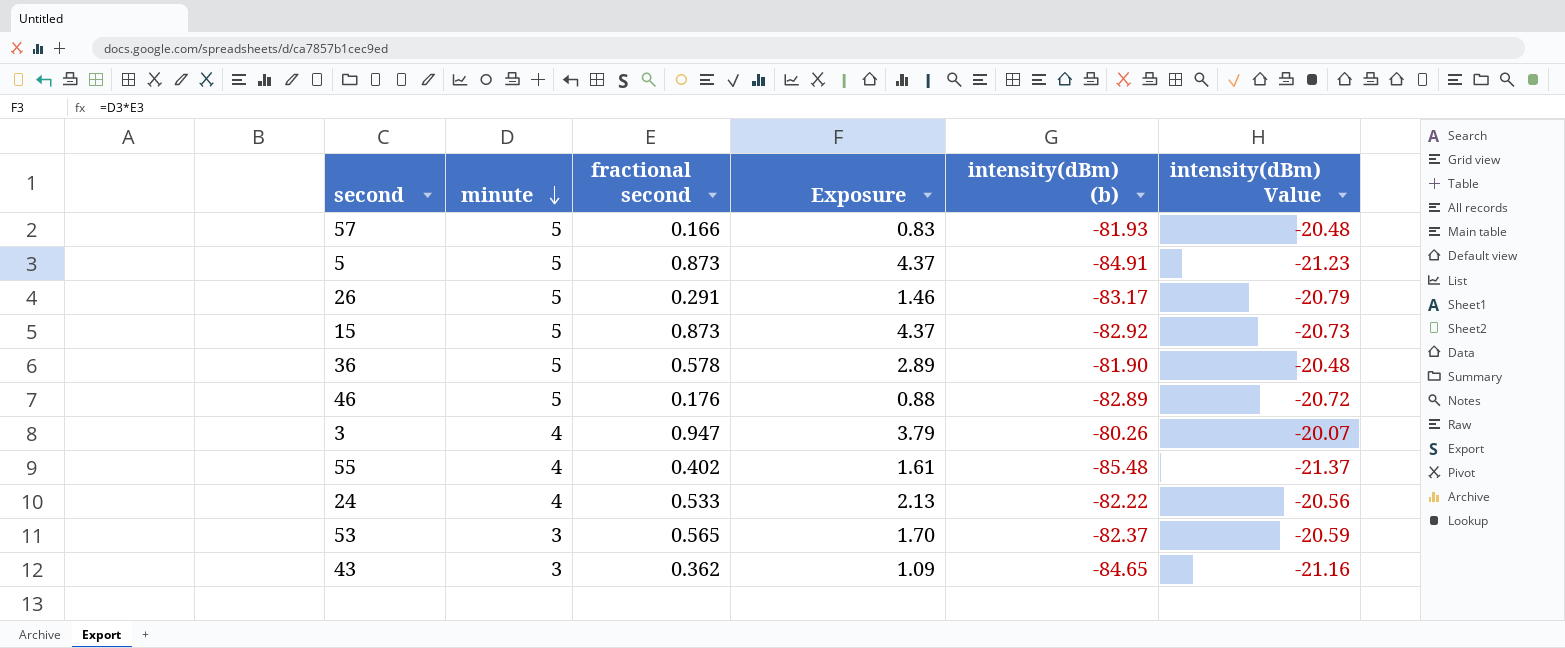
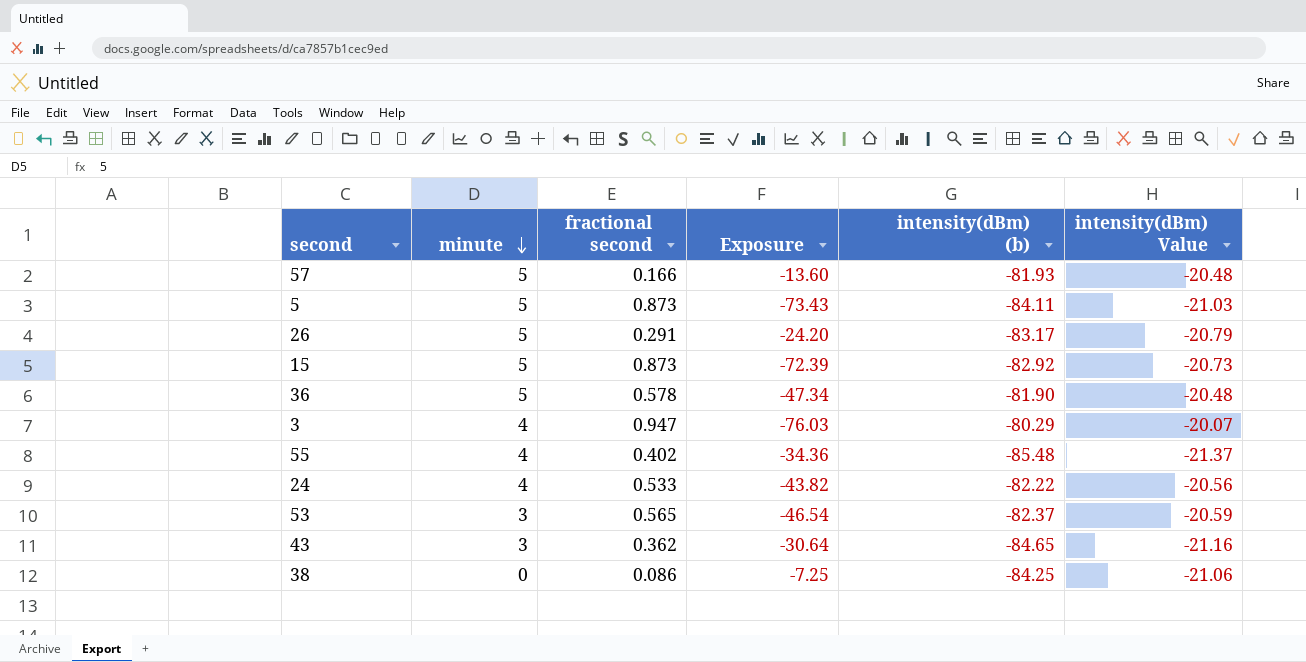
column Exposure | formula: [minute] * [fractional second] -> [fractional second] * [intensity(dBm) (b)]
row 46: 5 | 0.176 | 0.88 | -82.89 | -20.72 -> none
5 | intensity(dBm) (b): -84.91 -> -84.11
5 | intensity(dBm) Value: -21.23 -> -21.03
3 | intensity(dBm) (b): -80.26 -> -80.29
row 38: none -> 0 | 0.086 | -7.25 | -84.25 | -21.06

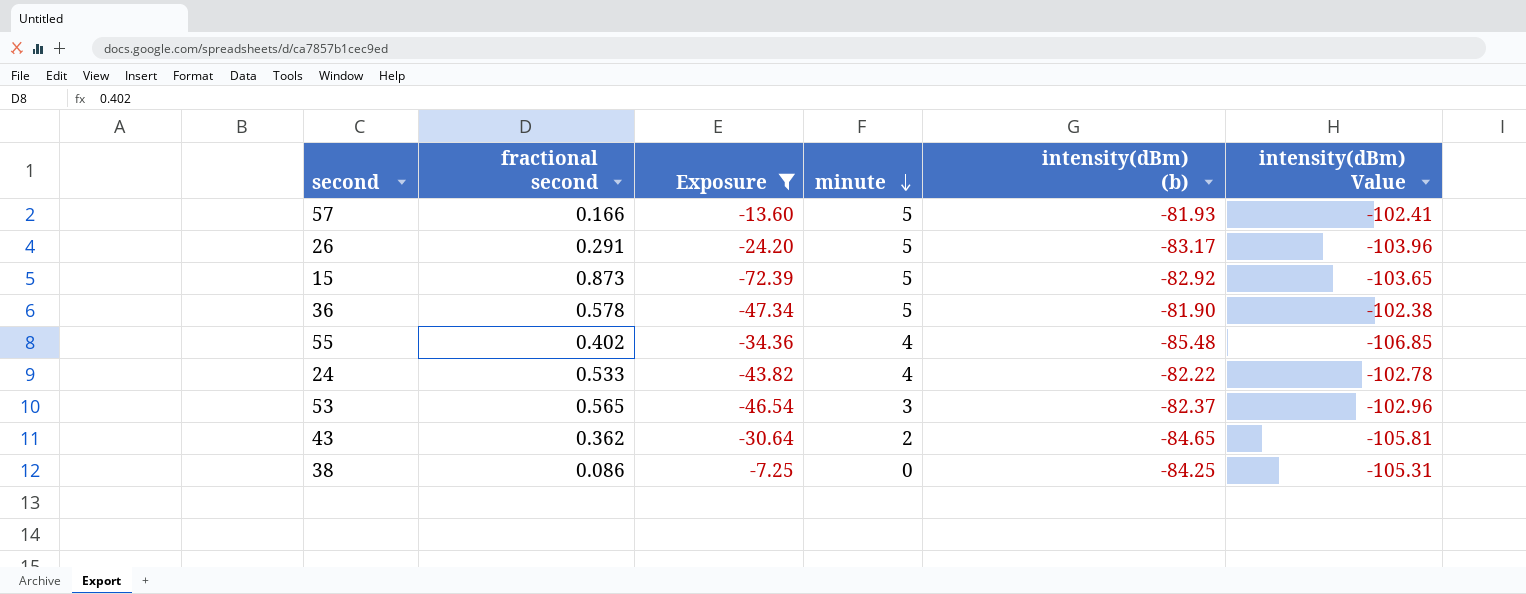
filter: none -> Exposure >= -72.39
column minute | position: 2 -> 4
column intensity(dBm) Value | formula: [intensity(dBm) (b)] * 0.25 -> [intensity(dBm) (b)] * 1.25
43 | minute: 3 -> 2

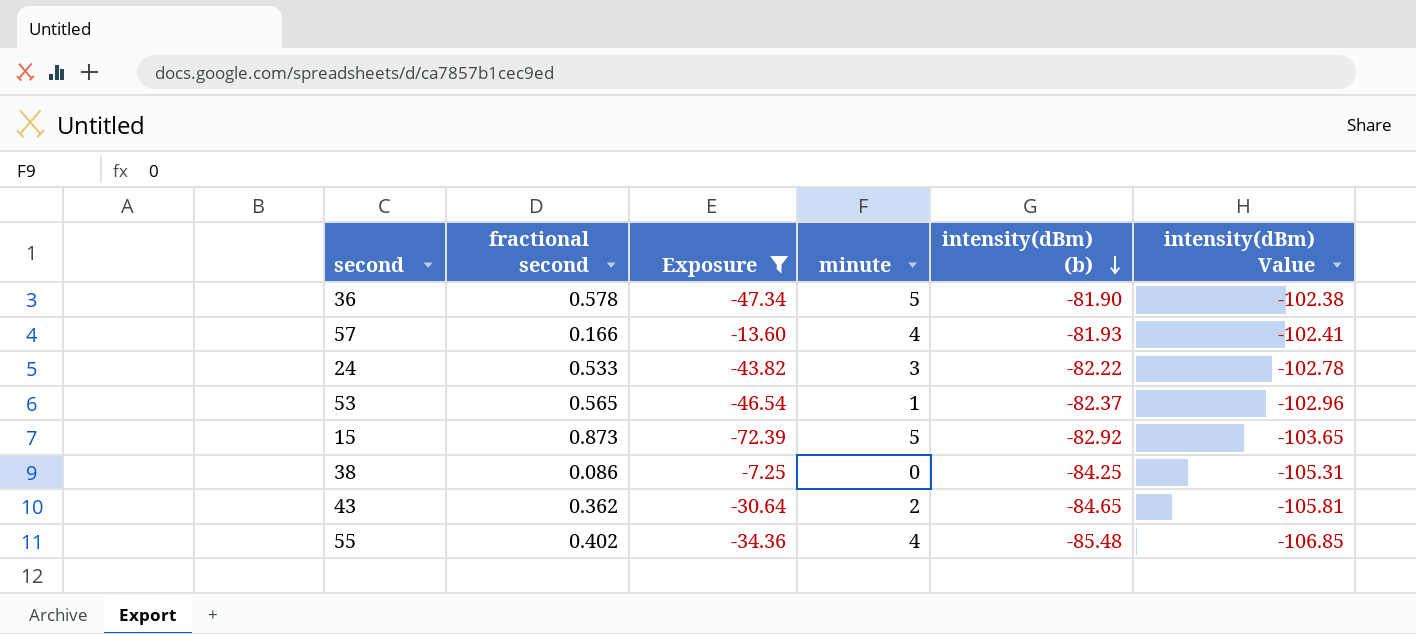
row order: minute descending -> intensity(dBm) (b) descending
row 26: 0.291 | -24.20 | 5 | -83.17 | -103.96 -> none
57 | minute: 5 -> 4
24 | minute: 4 -> 3
53 | minute: 3 -> 1

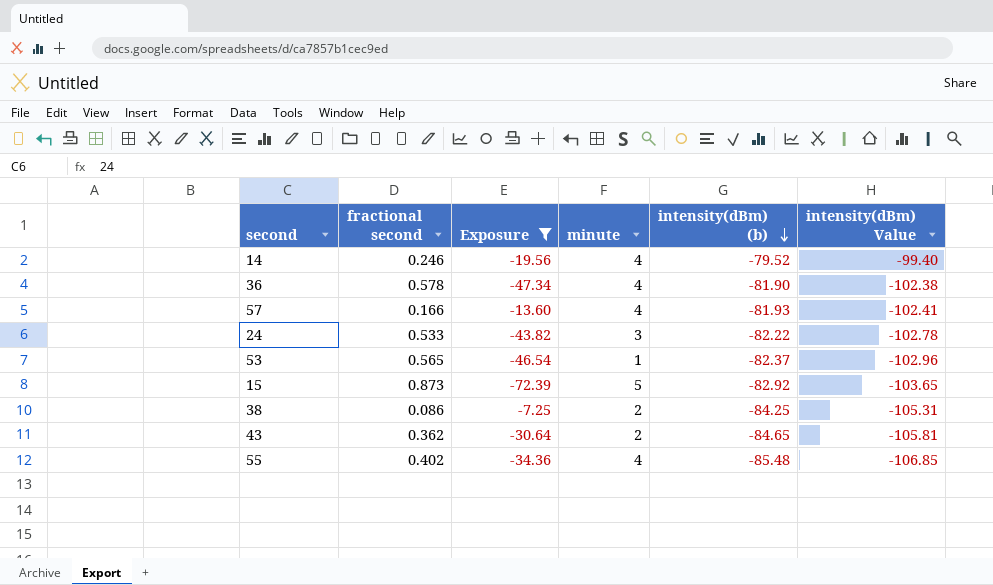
row 14: none -> 0.246 | -19.56 | 4 | -79.52 | -99.40
36 | minute: 5 -> 4
38 | minute: 0 -> 2

